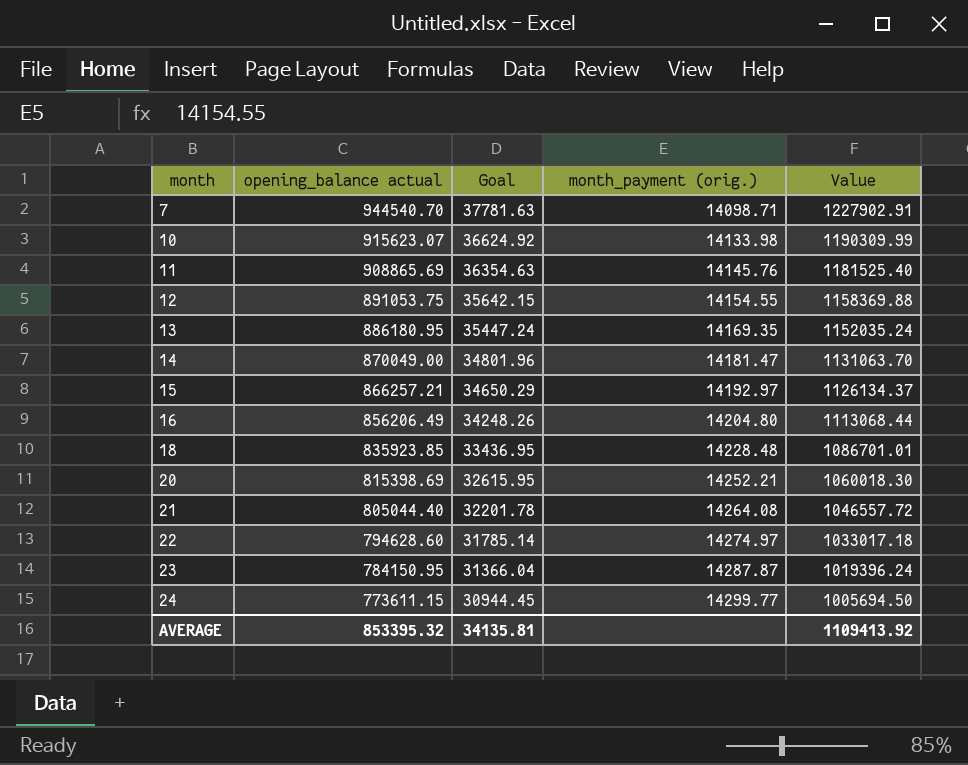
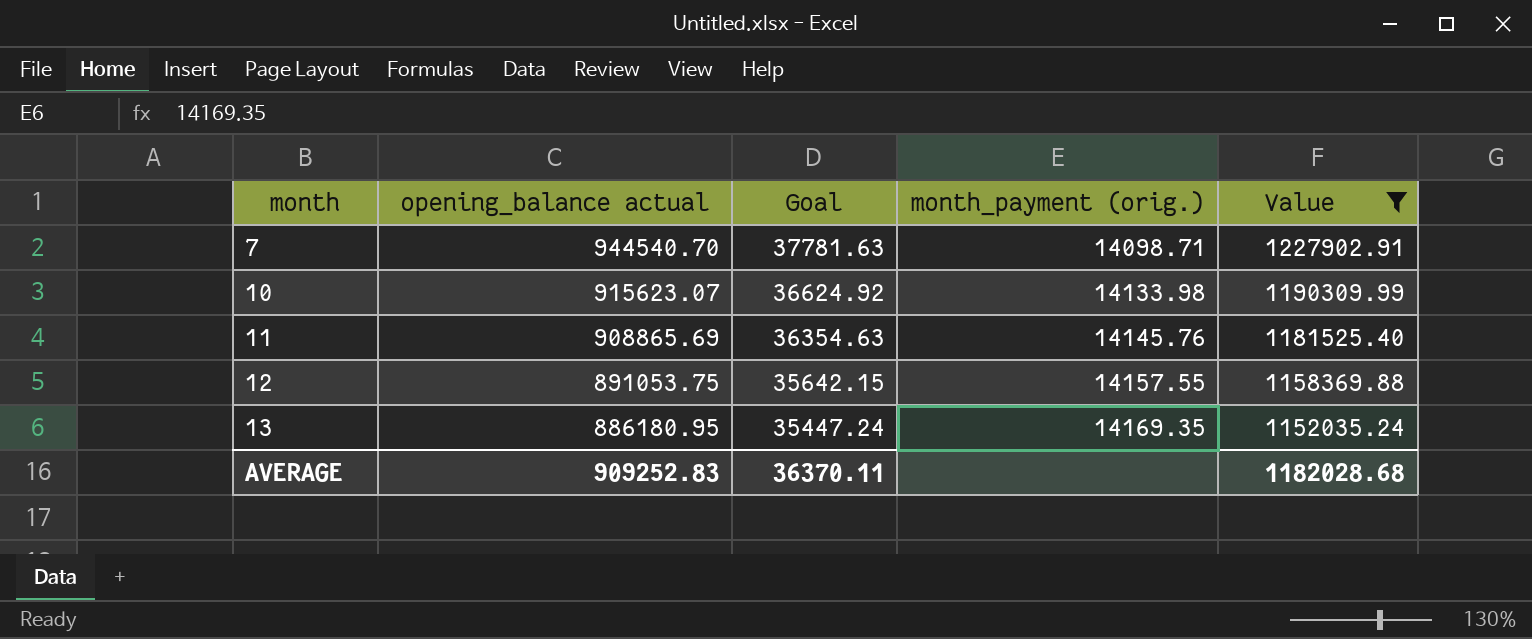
filter: none -> Value >= 1152035.24
12 | month_payment (orig.): 14154.55 -> 14157.55
AVERAGE | opening_balance actual: 853395.32 -> 909252.83
AVERAGE | Goal: 34135.81 -> 36370.11
AVERAGE | Value: 1109413.92 -> 1182028.68

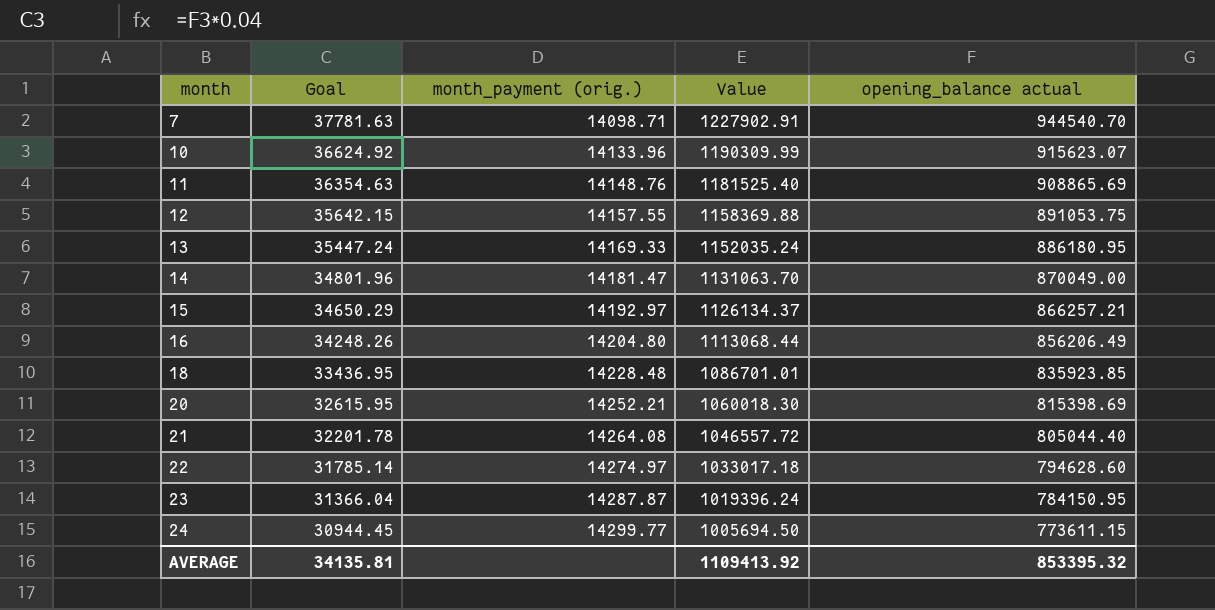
filter: Value >= 1152035.24 -> none
column opening_balance actual | position: 2 -> 5
10 | month_payment (orig.): 14133.98 -> 14133.96
11 | month_payment (orig.): 14145.76 -> 14148.76
13 | month_payment (orig.): 14169.35 -> 14169.33
AVERAGE | Goal: 36370.11 -> 34135.81
AVERAGE | Value: 1182028.68 -> 1109413.92
AVERAGE | opening_balance actual: 909252.83 -> 853395.32

